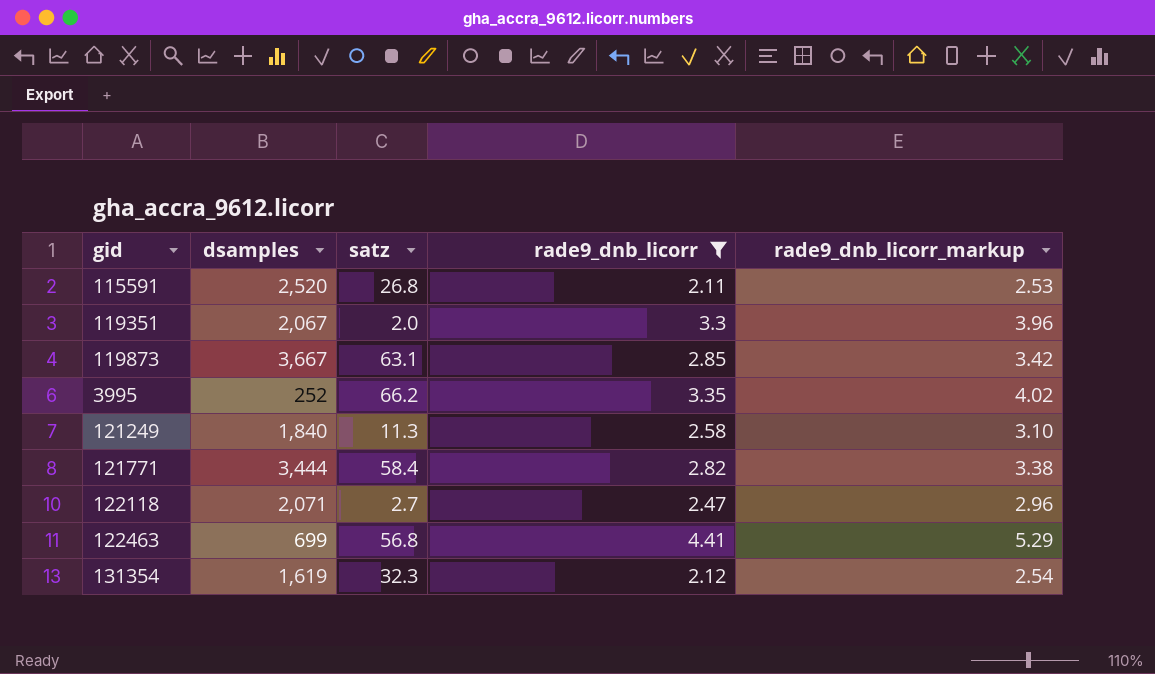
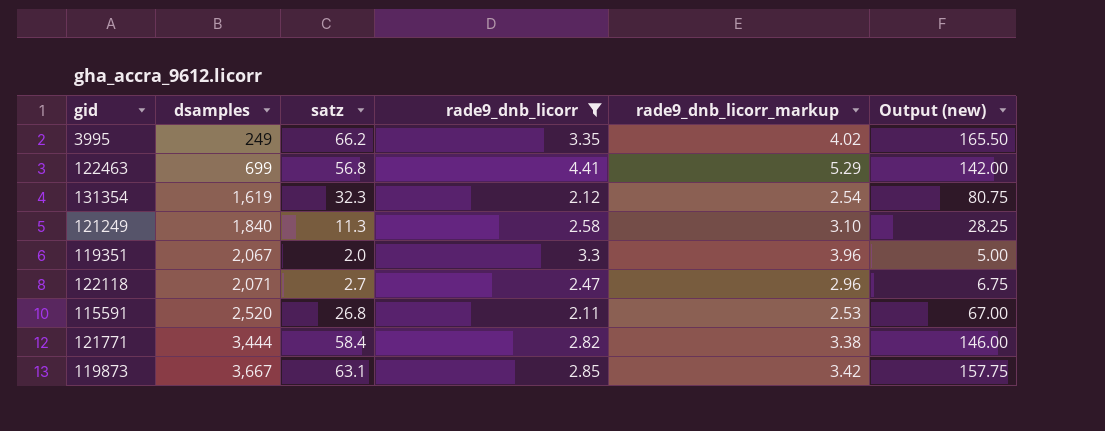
row order: none -> dsamples ascending
column Output (new) | formula: none -> [satz] * 2.5
3995 | dsamples: 252 -> 249

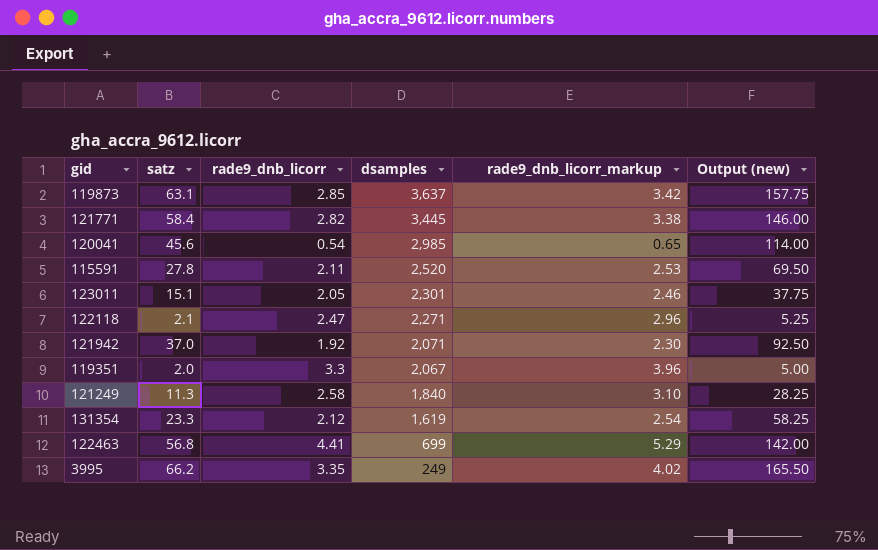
filter: rade9_dnb_licorr >= 2.11 -> none
row order: dsamples ascending -> dsamples descending
column dsamples | position: 2 -> 4
119873 | dsamples: 3,667 -> 3,637
121771 | dsamples: 3,444 -> 3,445
115591 | satz: 26.8 -> 27.8
115591 | Output (new): 67.00 -> 69.50
122118 | satz: 2.7 -> 2.1
122118 | dsamples: 2,071 -> 2,271
122118 | Output (new): 6.75 -> 5.25
131354 | satz: 32.3 -> 23.3
131354 | Output (new): 80.75 -> 58.25

